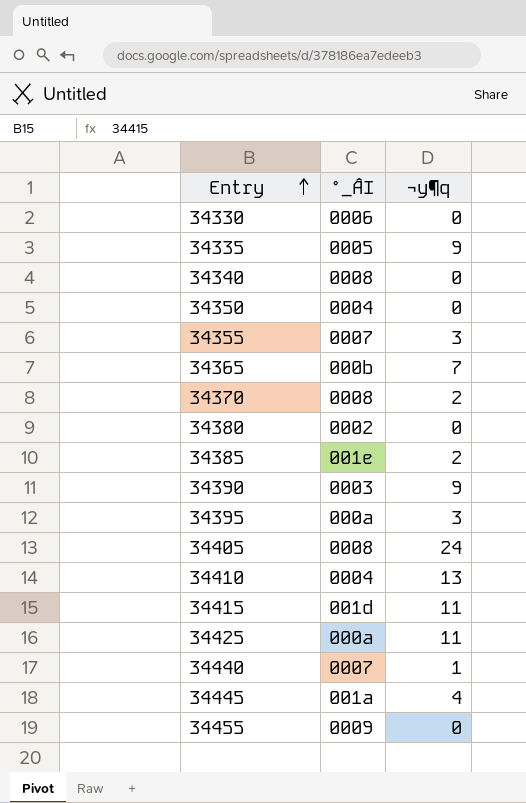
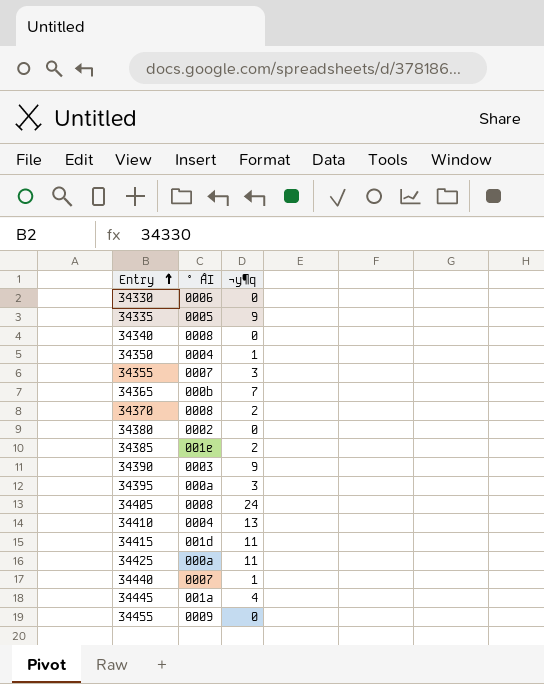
column name: °_ÂI -> ° ÂI
34350 | ¬y¶q: 0 -> 1

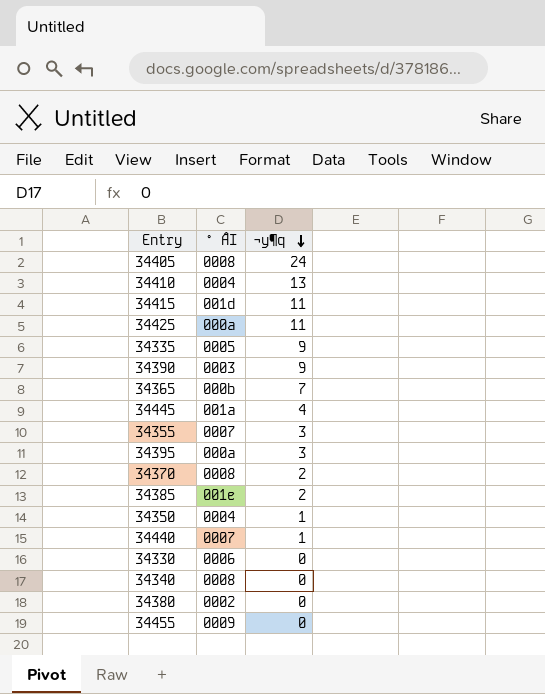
row order: Entry ascending -> ¬y¶q descending

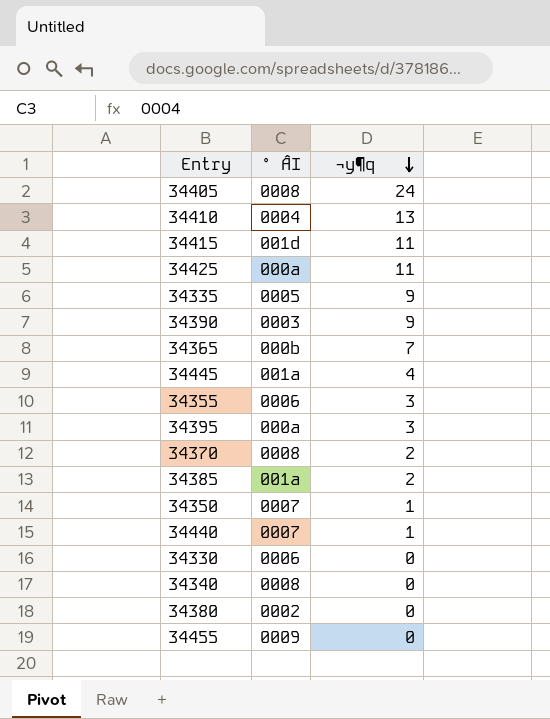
34355 | ° ÂI: 0007 -> 0006
34385 | ° ÂI: 001e -> 001a
34350 | ° ÂI: 0004 -> 0007

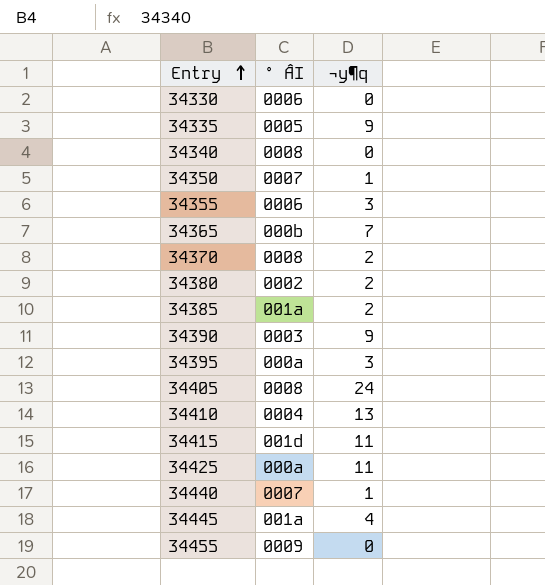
row order: ¬y¶q descending -> Entry ascending
34380 | ¬y¶q: 0 -> 2

